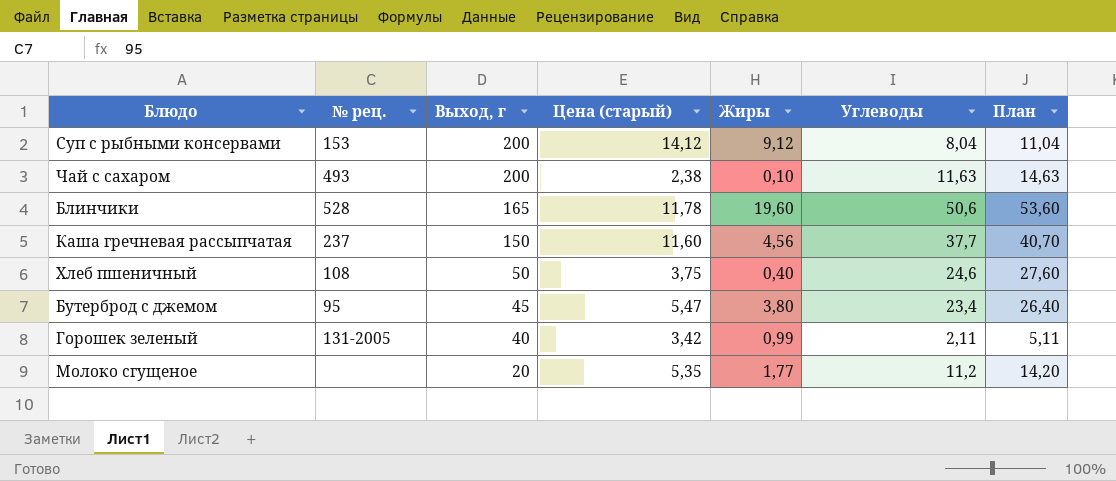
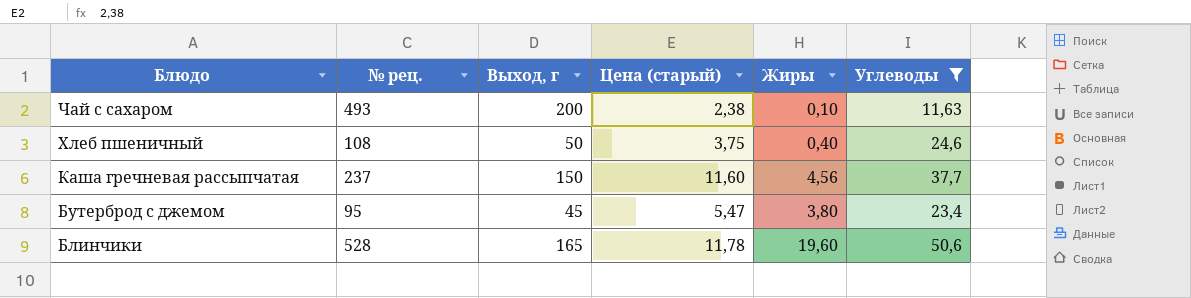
filter: none -> Углеводы >= 11,63
row order: Выход, г descending -> Блюдо descending
column План | formula: [Углеводы] + 3 -> none

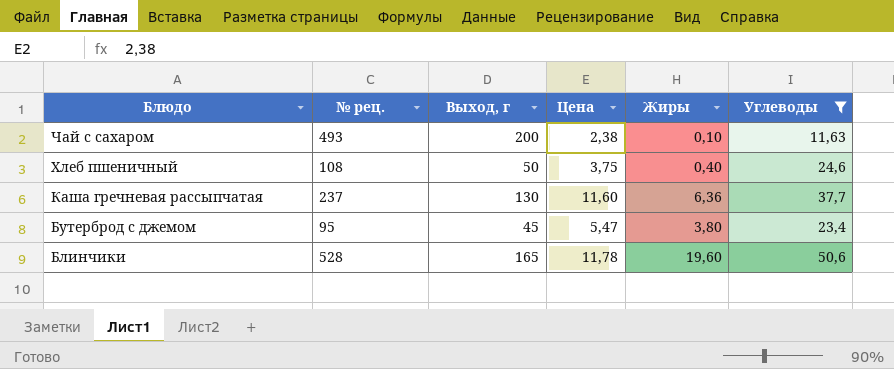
column name: Цена (старый) -> Цена
Каша гречневая рассыпчатая | Выход, г: 150 -> 130
Каша гречневая рассыпчатая | Жиры: 4,56 -> 6,36

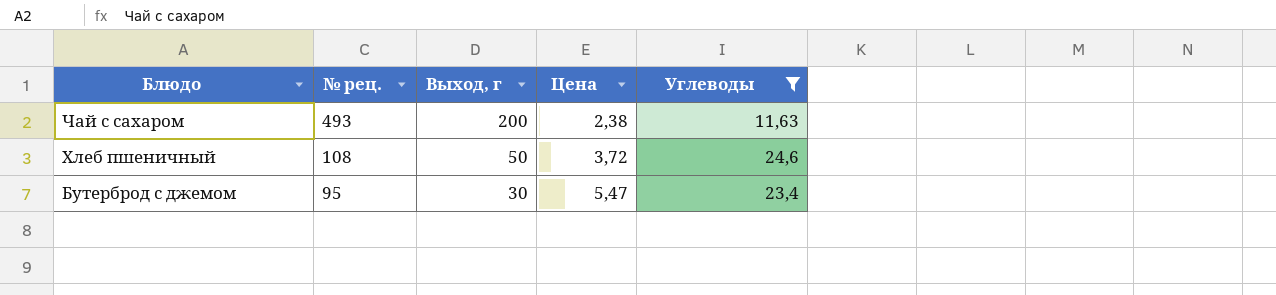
column Жиры | position: 5 -> none
row Каша гречневая рассыпчатая: 237 | 130 | 11,60 | 6,36 | 37,7 -> none
row Блинчики: 528 | 165 | 11,78 | 19,60 | 50,6 -> none
Хлеб пшеничный | Цена: 3,75 -> 3,72
Бутерброд с джемом | Выход, г: 45 -> 30

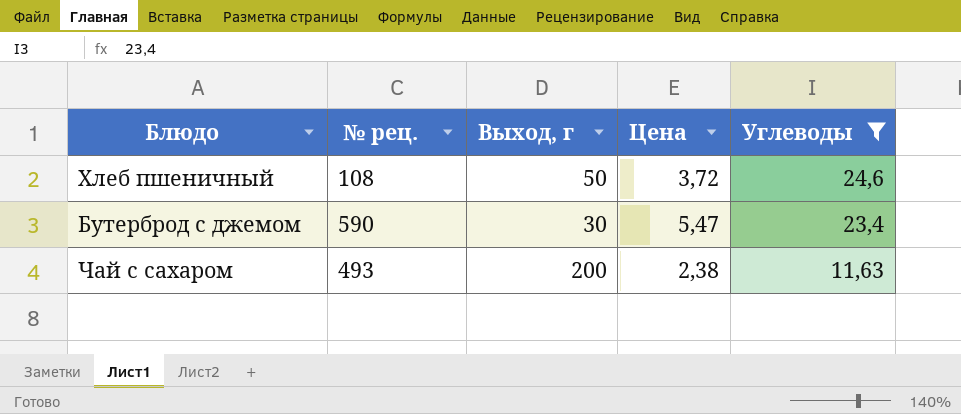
row order: Блюдо descending -> Углеводы descending
Бутерброд с джемом | № рец.: 95 -> 590

